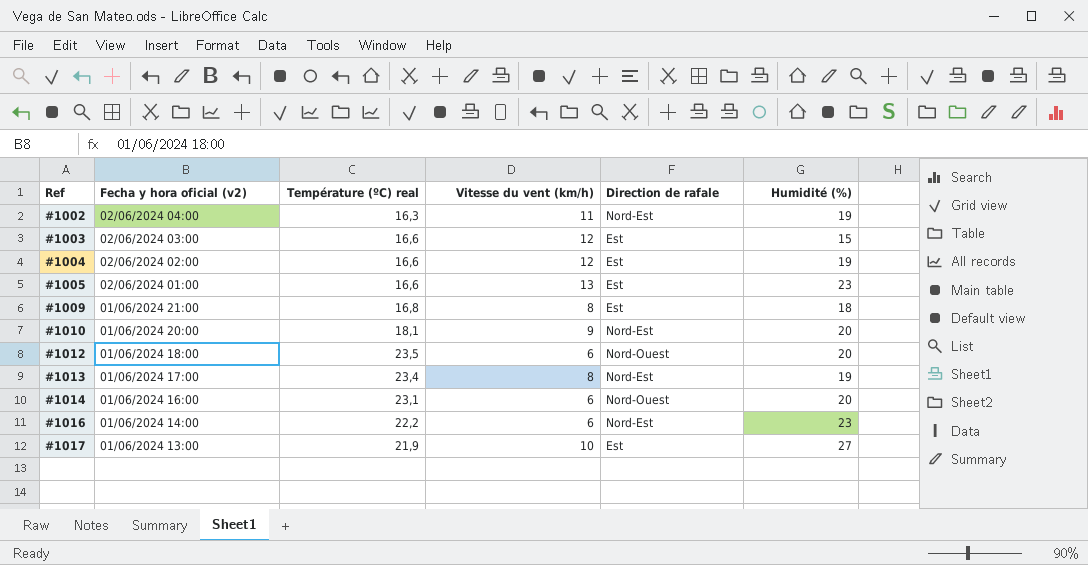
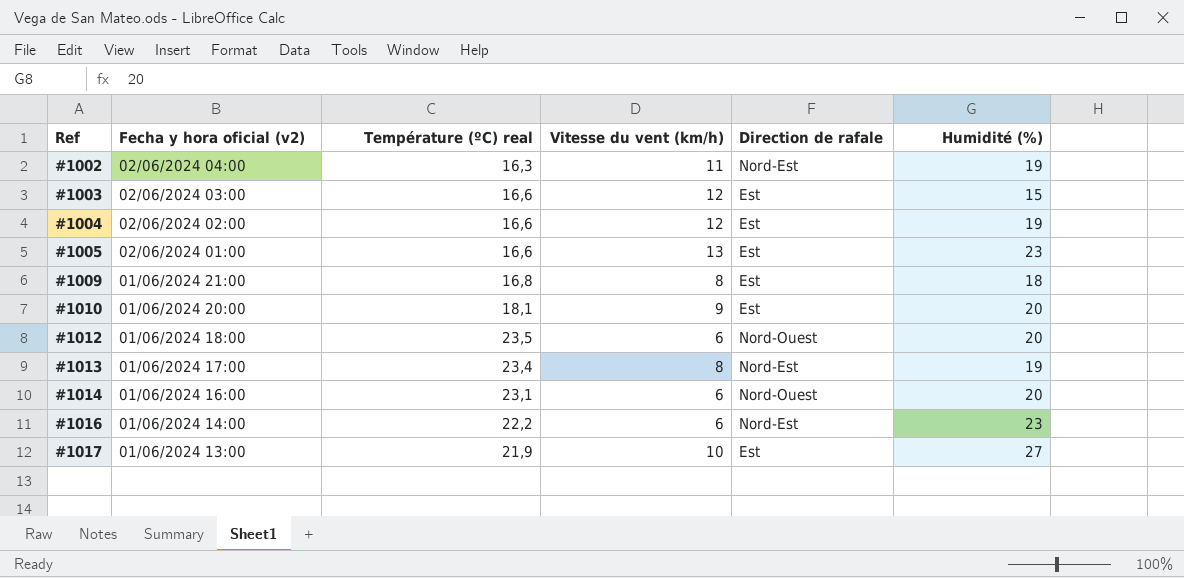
#1010 | Direction de rafale: Nord-Est -> Est

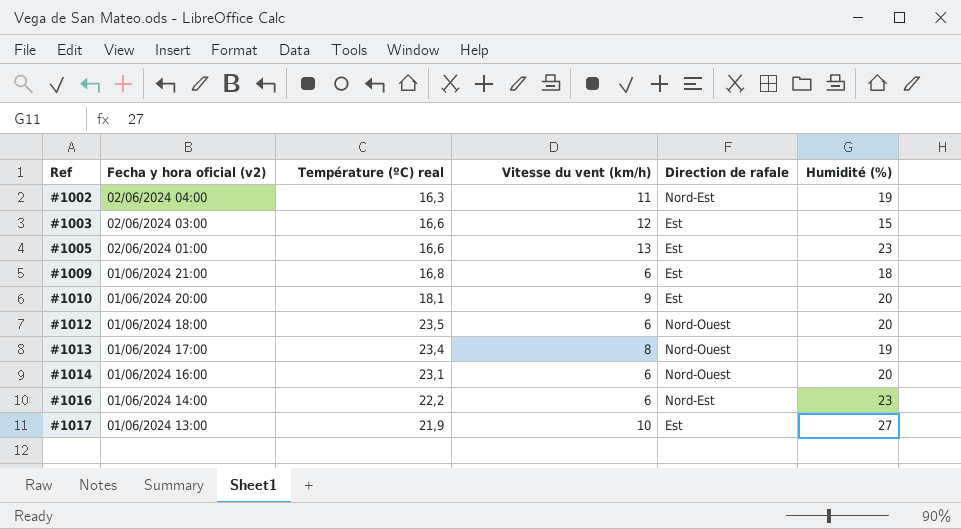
row #1004: 02/06/2024 02:00 | 16,6 | 12 | Est | 19 -> none
#1009 | Vitesse du vent (km/h): 8 -> 6
#1013 | Direction de rafale: Nord-Est -> Nord-Ouest

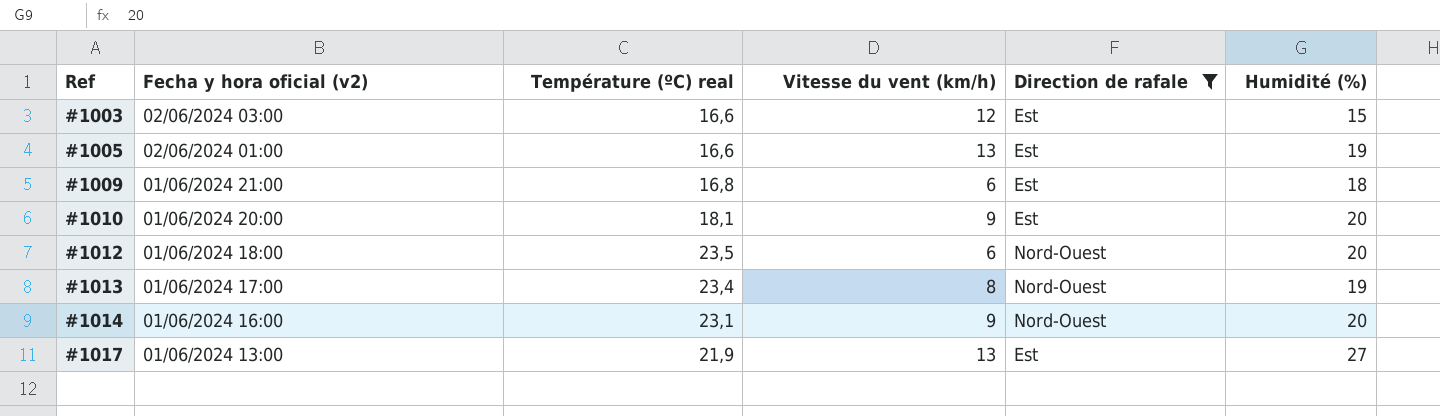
filter: none -> Direction de rafale != Nord-Est
#1005 | Humidité (%): 23 -> 19
#1014 | Vitesse du vent (km/h): 6 -> 9
#1017 | Vitesse du vent (km/h): 10 -> 13

